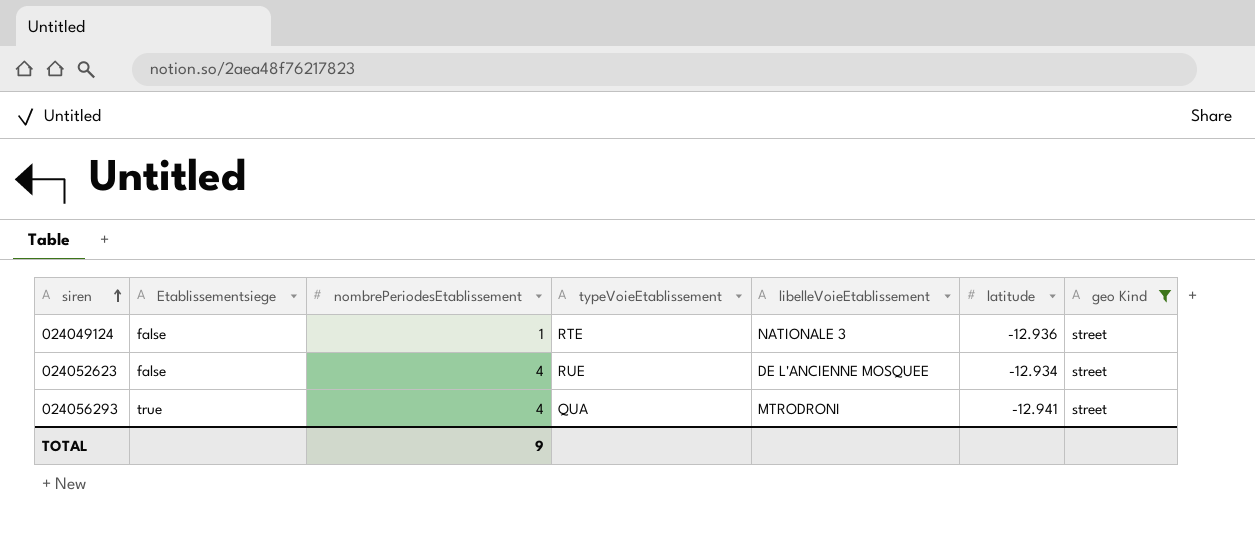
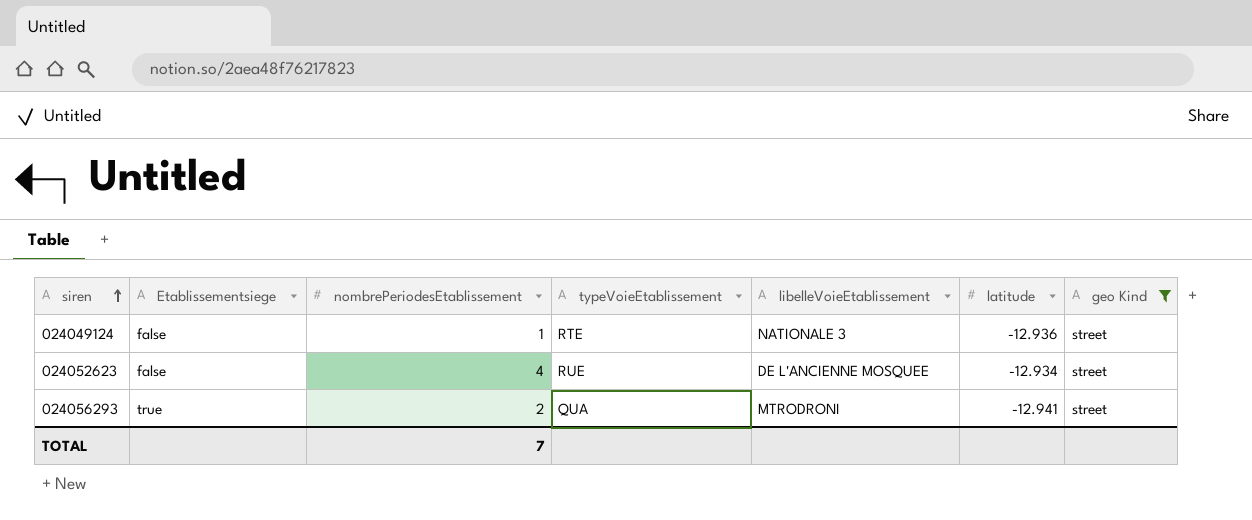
024056293 | nombrePeriodesEtablissement: 4 -> 2
TOTAL | nombrePeriodesEtablissement: 9 -> 7

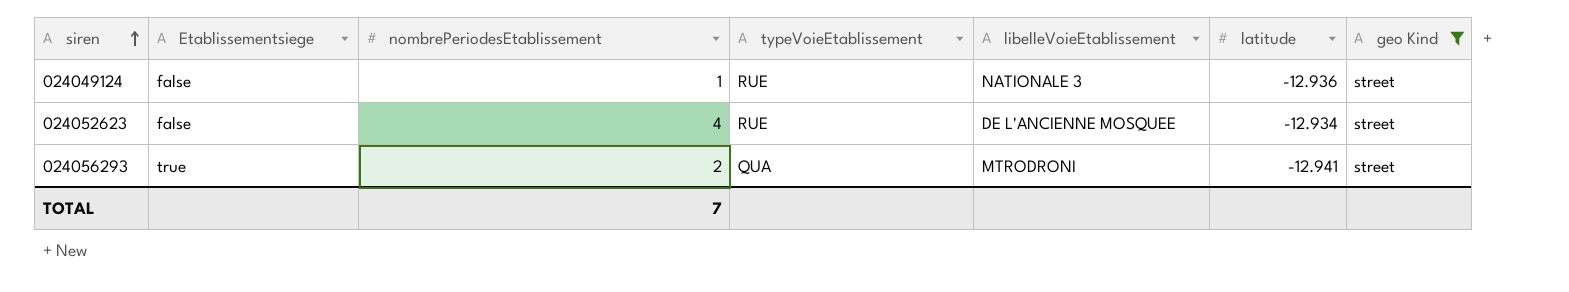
024049124 | typeVoieEtablissement: RTE -> RUE

